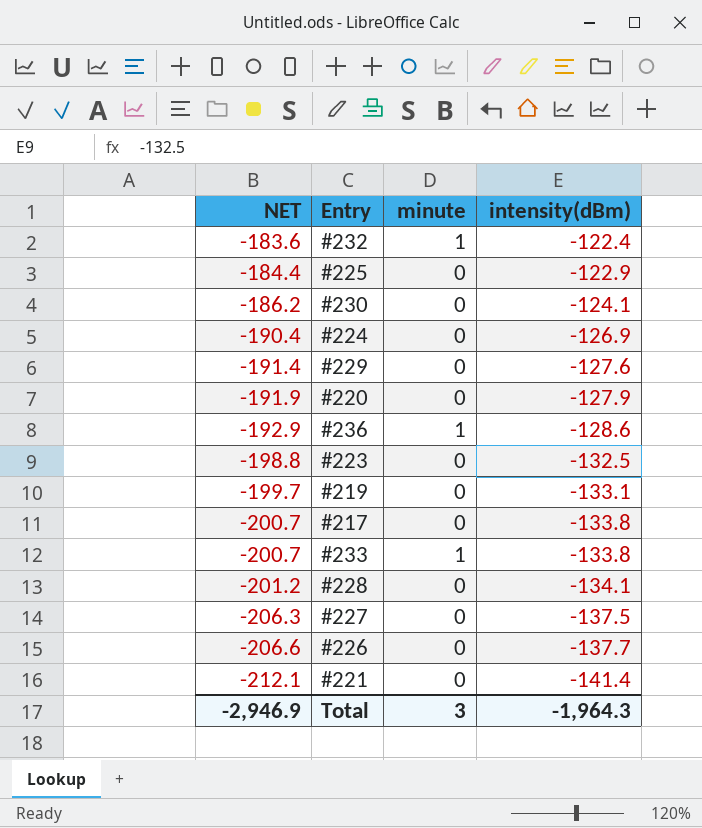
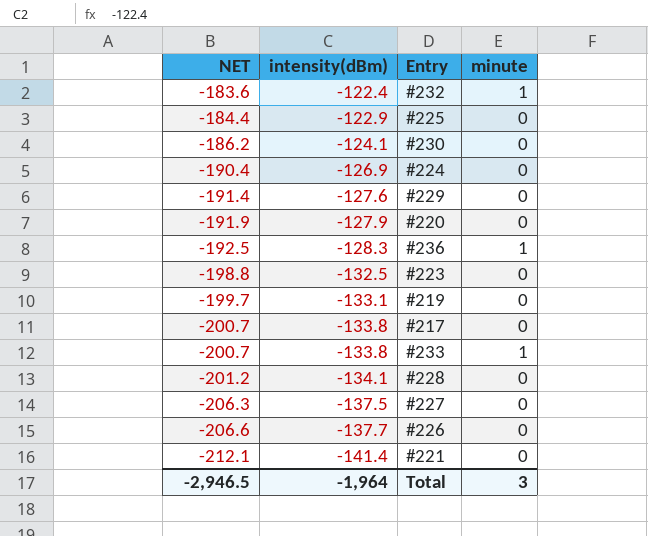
column intensity(dBm) | position: 4 -> 2
#236 | NET: -192.9 -> -192.5
#236 | intensity(dBm): -128.6 -> -128.3
Total | NET: -2,946.9 -> -2,946.5
Total | intensity(dBm): -1,964.3 -> -1,964

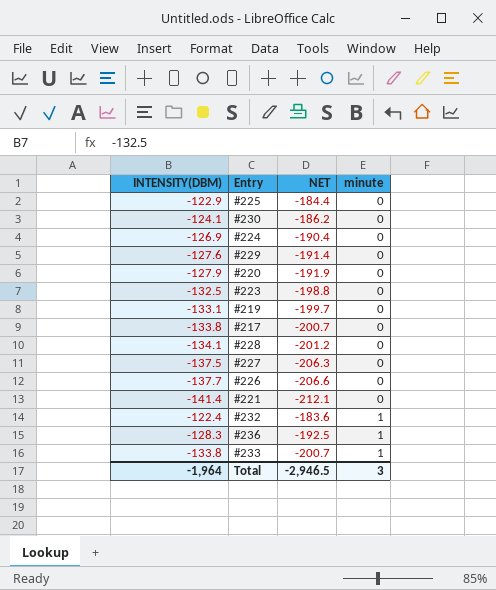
row order: NET descending -> minute ascending
column name: intensity(dBm) -> INTENSITY(DBM)
column NET | position: 1 -> 3

